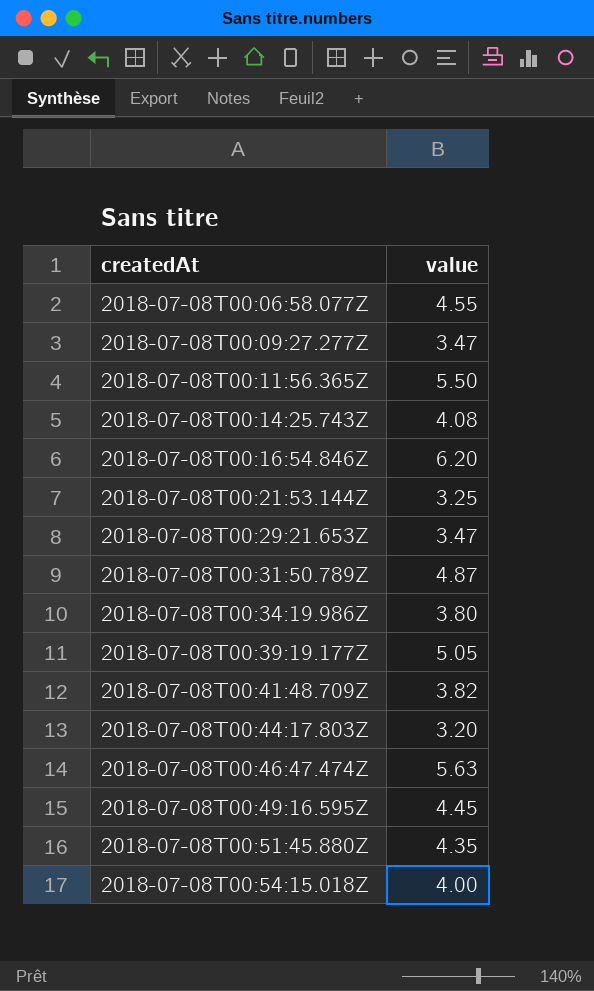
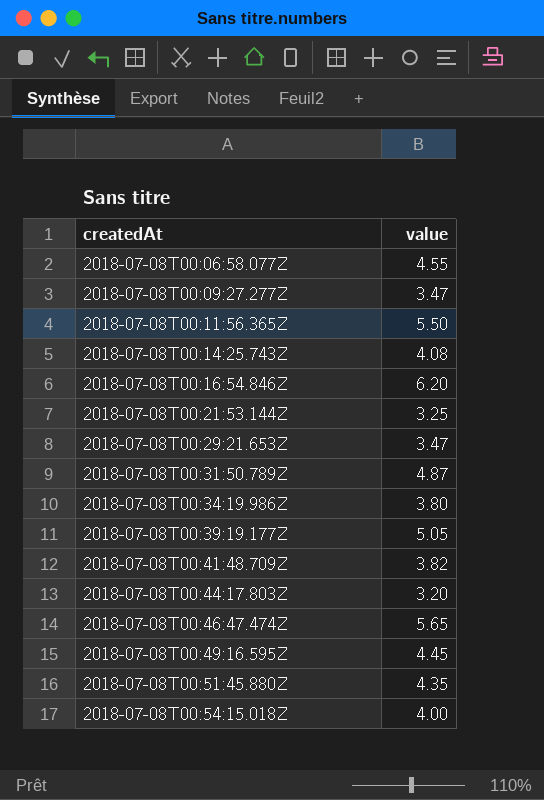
2018-07-08T00:46:47.474Z | value: 5.63 -> 5.65

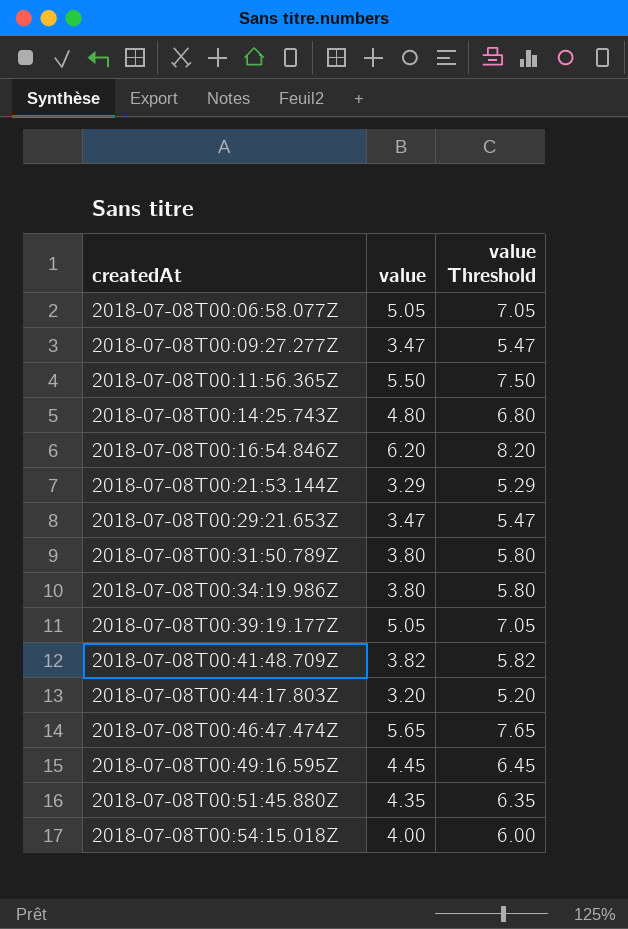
column value Threshold | formula: none -> [value] + 2
2018-07-08T00:06:58.077Z | value: 4.55 -> 5.05
2018-07-08T00:14:25.743Z | value: 4.08 -> 4.80
2018-07-08T00:21:53.144Z | value: 3.25 -> 3.29
2018-07-08T00:31:50.789Z | value: 4.87 -> 3.80

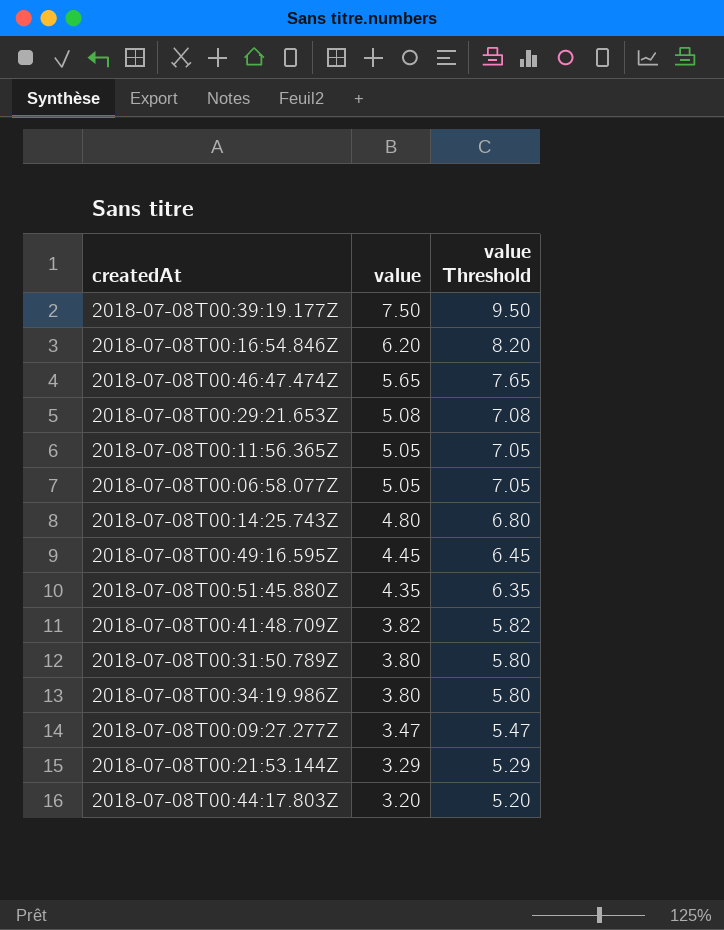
row order: createdAt ascending -> value descending
row 2018-07-08T00:54:15.018Z: 4.00 | 6.00 -> none
2018-07-08T00:39:19.177Z | value: 5.05 -> 7.50
2018-07-08T00:39:19.177Z | value Threshold: 7.05 -> 9.50
2018-07-08T00:29:21.653Z | value: 3.47 -> 5.08
2018-07-08T00:29:21.653Z | value Threshold: 5.47 -> 7.08
2018-07-08T00:11:56.365Z | value: 5.50 -> 5.05
2018-07-08T00:11:56.365Z | value Threshold: 7.50 -> 7.05

